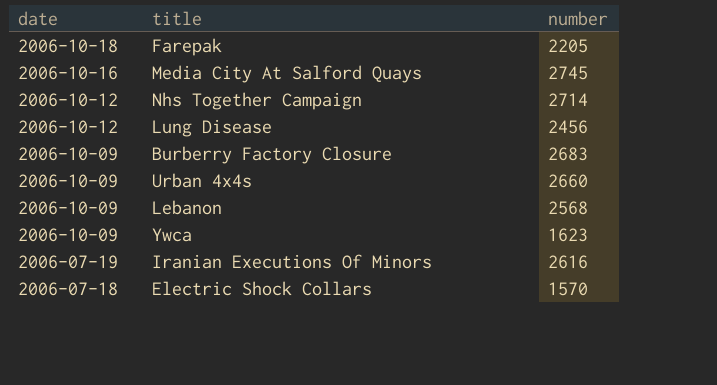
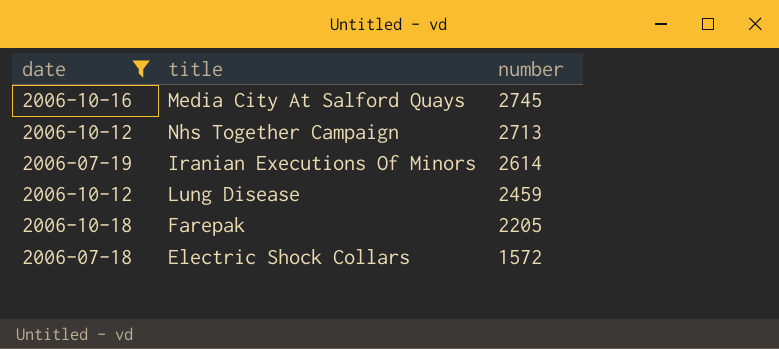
filter: none -> date != 2006-10-09
row order: date descending -> number descending
Nhs Together Campaign | number: 2714 -> 2713
Iranian Executions Of Minors | number: 2616 -> 2614
Lung Disease | number: 2456 -> 2459
Electric Shock Collars | number: 1570 -> 1572

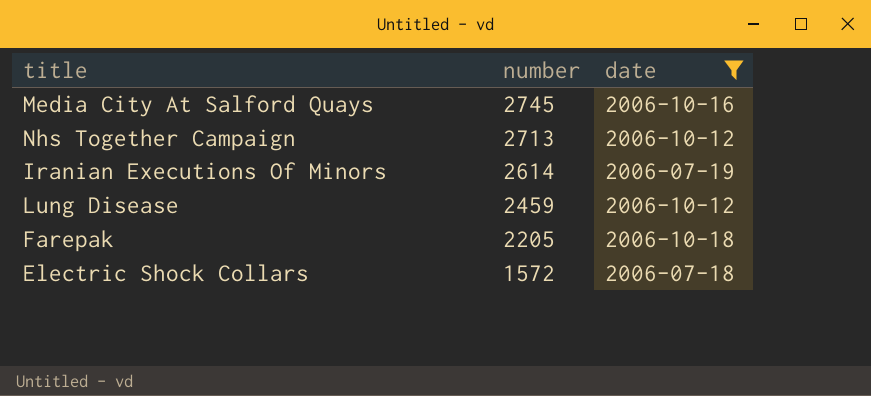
column date | position: 1 -> 3

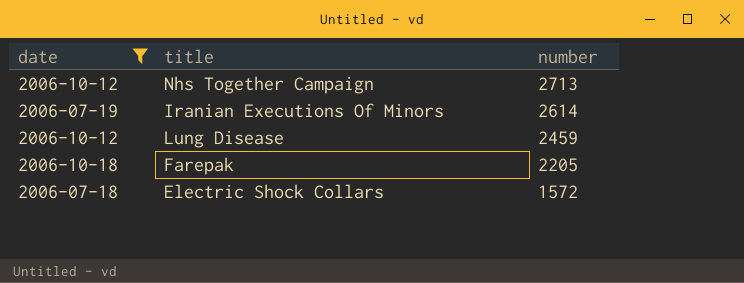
column date | position: 3 -> 1
row Media City At Salford Quays: 2745 | 2006-10-16 -> none

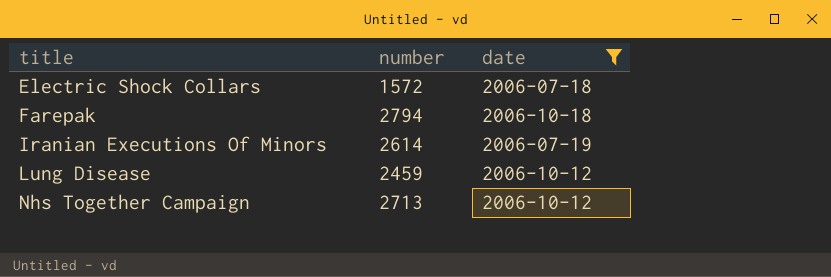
row order: number descending -> title ascending
column date | position: 1 -> 3
Farepak | number: 2205 -> 2794

